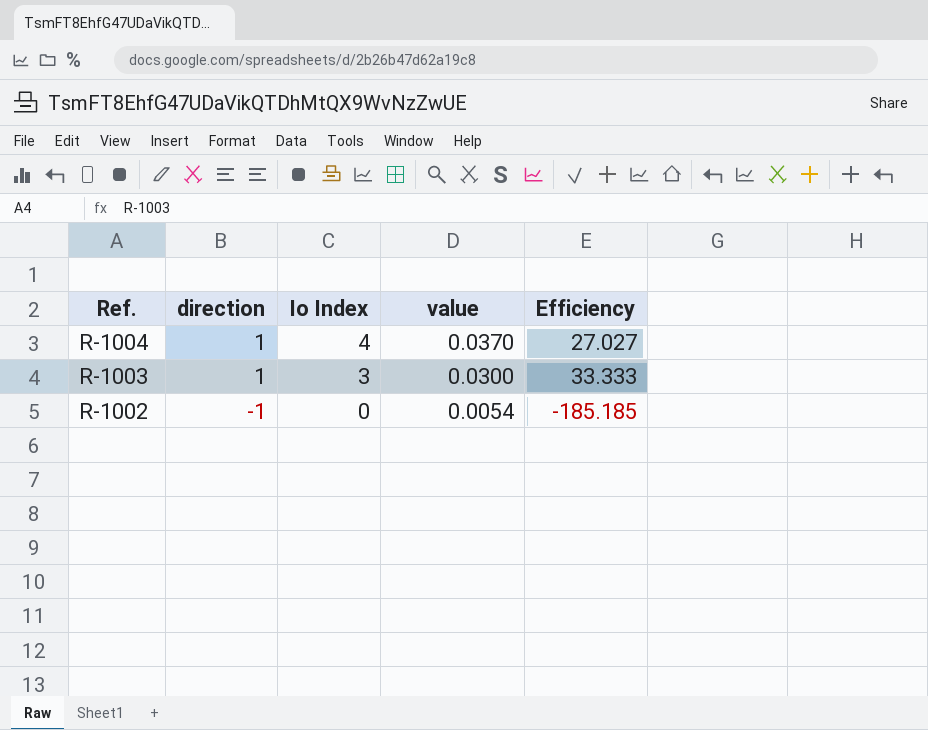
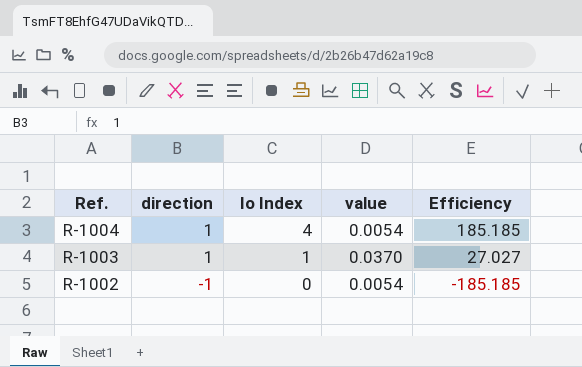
R-1004 | value: 0.0370 -> 0.0054
R-1004 | Efficiency: 27.027 -> 185.185
R-1003 | Io Index: 3 -> 1
R-1003 | value: 0.0300 -> 0.0370
R-1003 | Efficiency: 33.333 -> 27.027

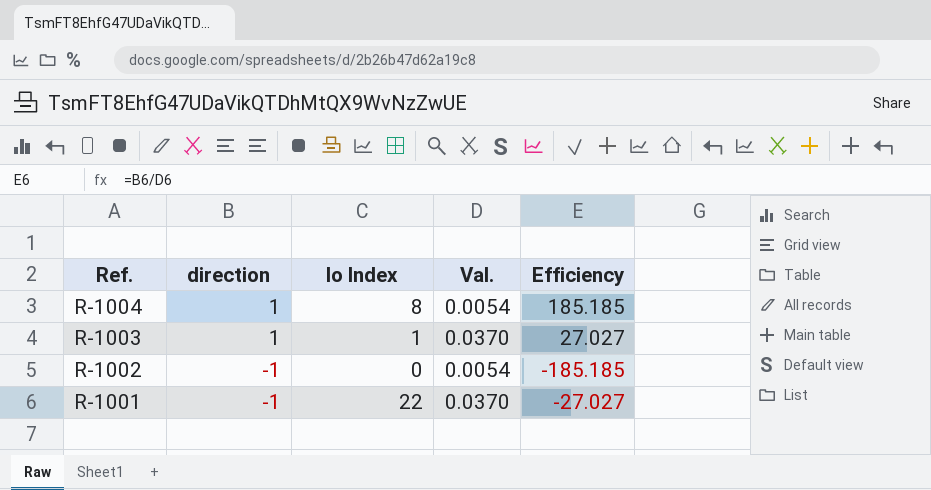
column name: value -> Val.
R-1004 | Io Index: 4 -> 8
row R-1001: none -> -1 | 22 | 0.0370 | -27.027

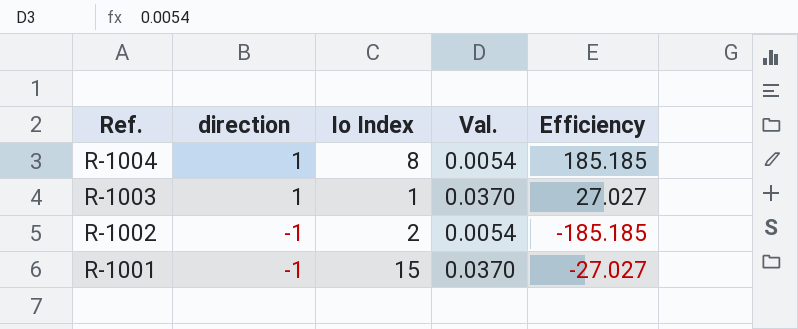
R-1002 | Io Index: 0 -> 2
R-1001 | Io Index: 22 -> 15

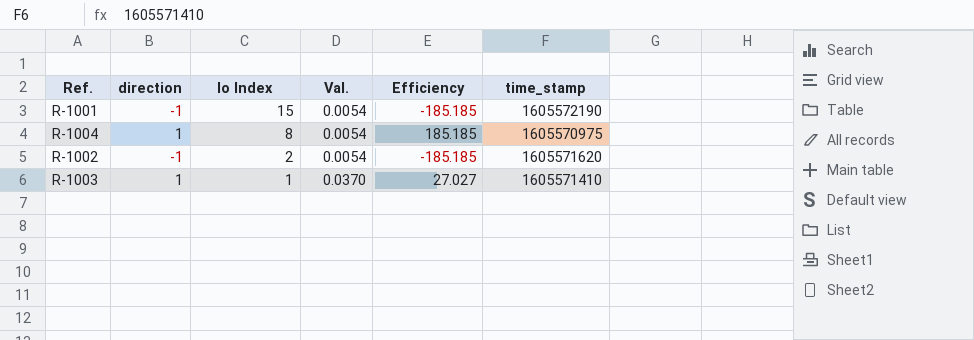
row order: Ref. descending -> Io Index descending
column time_stamp | position: none -> 6
R-1001 | Val.: 0.0370 -> 0.0054
R-1001 | Efficiency: -27.027 -> -185.185

